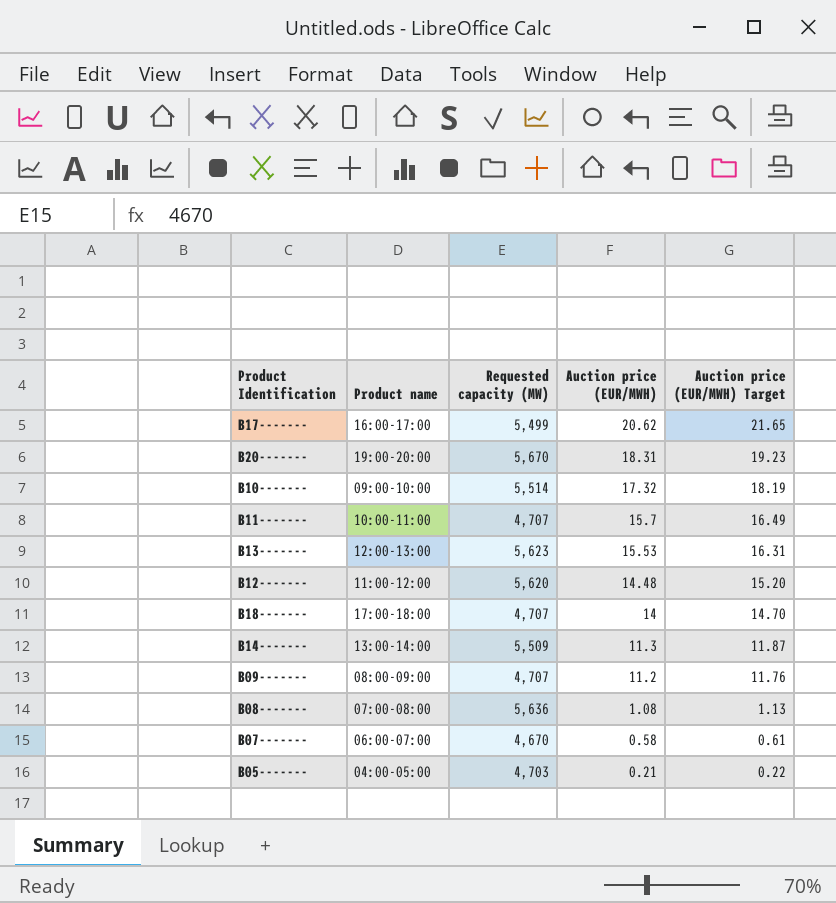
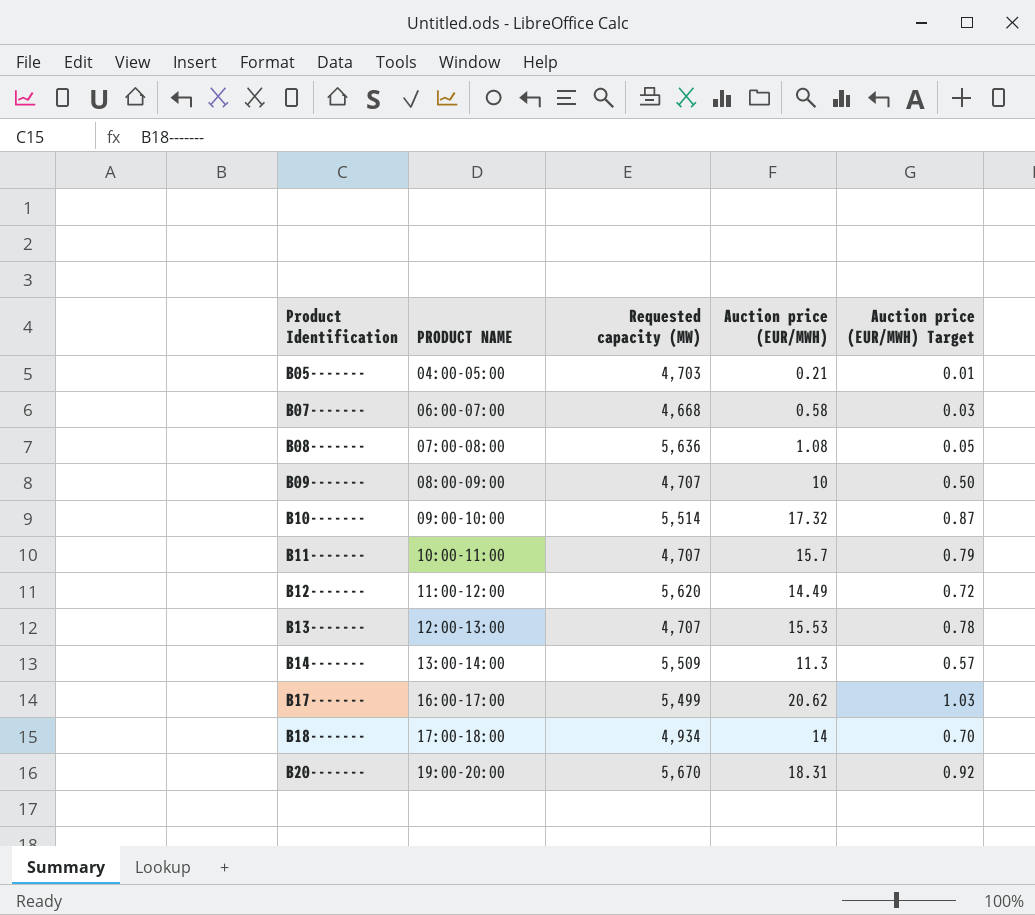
row order: Auction price (EUR/MWH) descending -> Product Identification ascending
column name: Product name -> PRODUCT NAME
column Auction price (EUR/MWH) Target | formula: [Auction price (EUR/MWH)] * 1.05 -> [Auction price (EUR/MWH)] * 0.05
B07------- | Requested capacity (MW): 4,670 -> 4,668
B09------- | Auction price (EUR/MWH): 11.2 -> 10
B12------- | Auction price (EUR/MWH): 14.48 -> 14.49
B13------- | Requested capacity (MW): 5,623 -> 4,707
B18------- | Requested capacity (MW): 4,707 -> 4,934

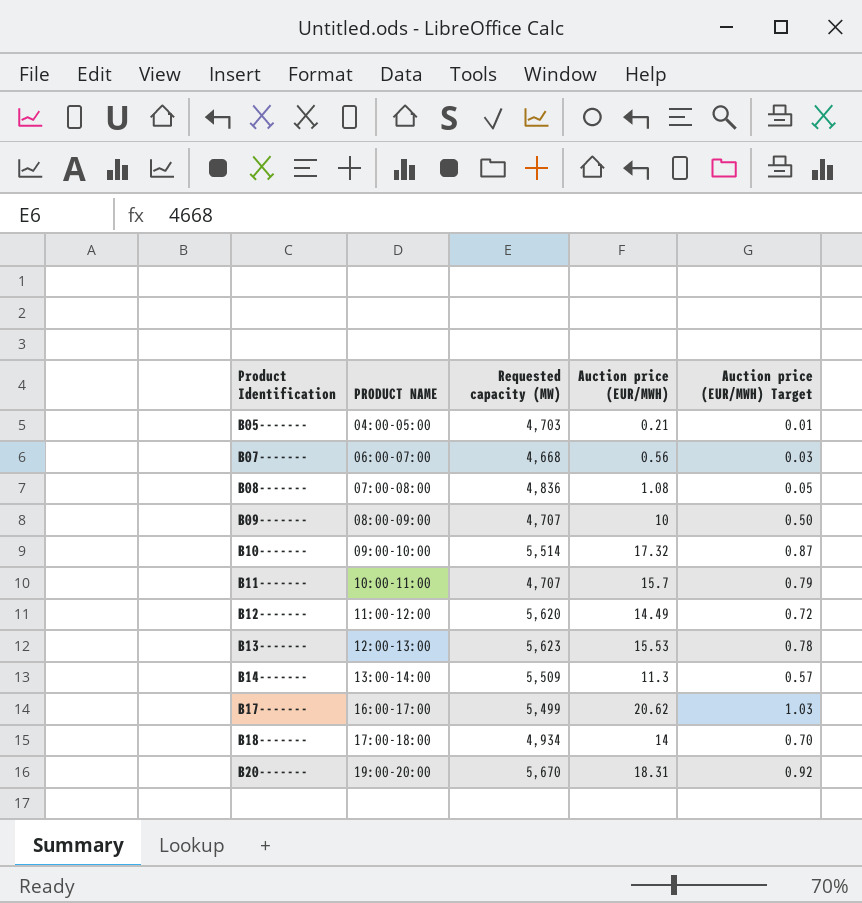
B07------- | Auction price (EUR/MWH): 0.58 -> 0.56
B08------- | Requested capacity (MW): 5,636 -> 4,836
B13------- | Requested capacity (MW): 4,707 -> 5,623

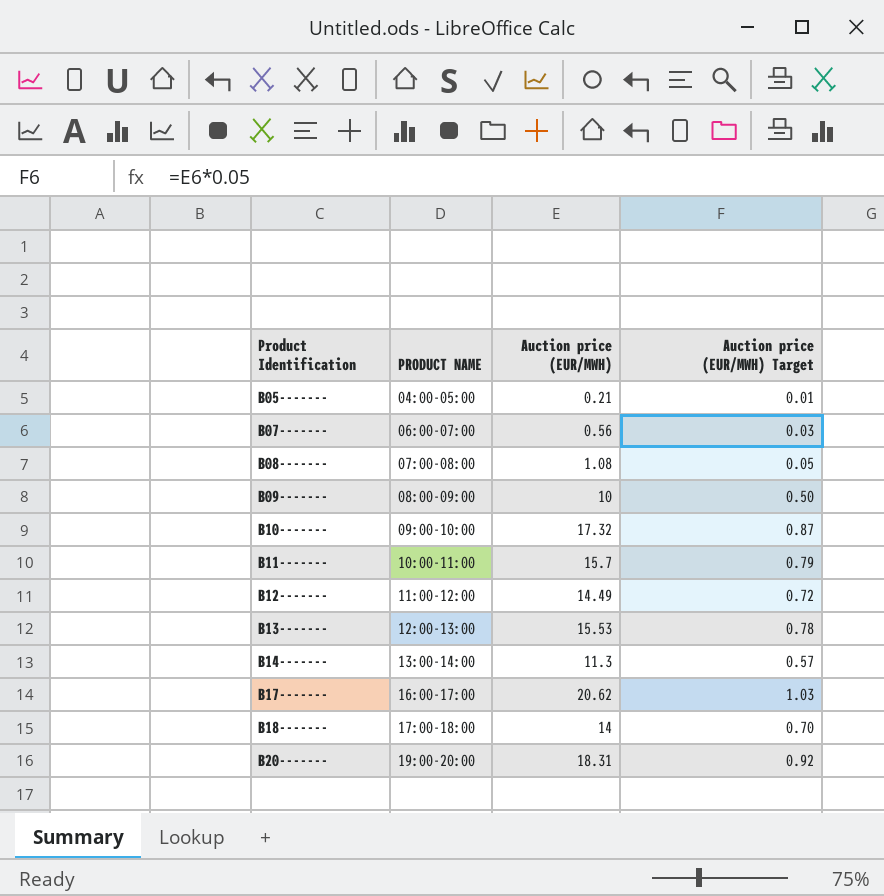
column Requested capacity (MW) | position: 3 -> none

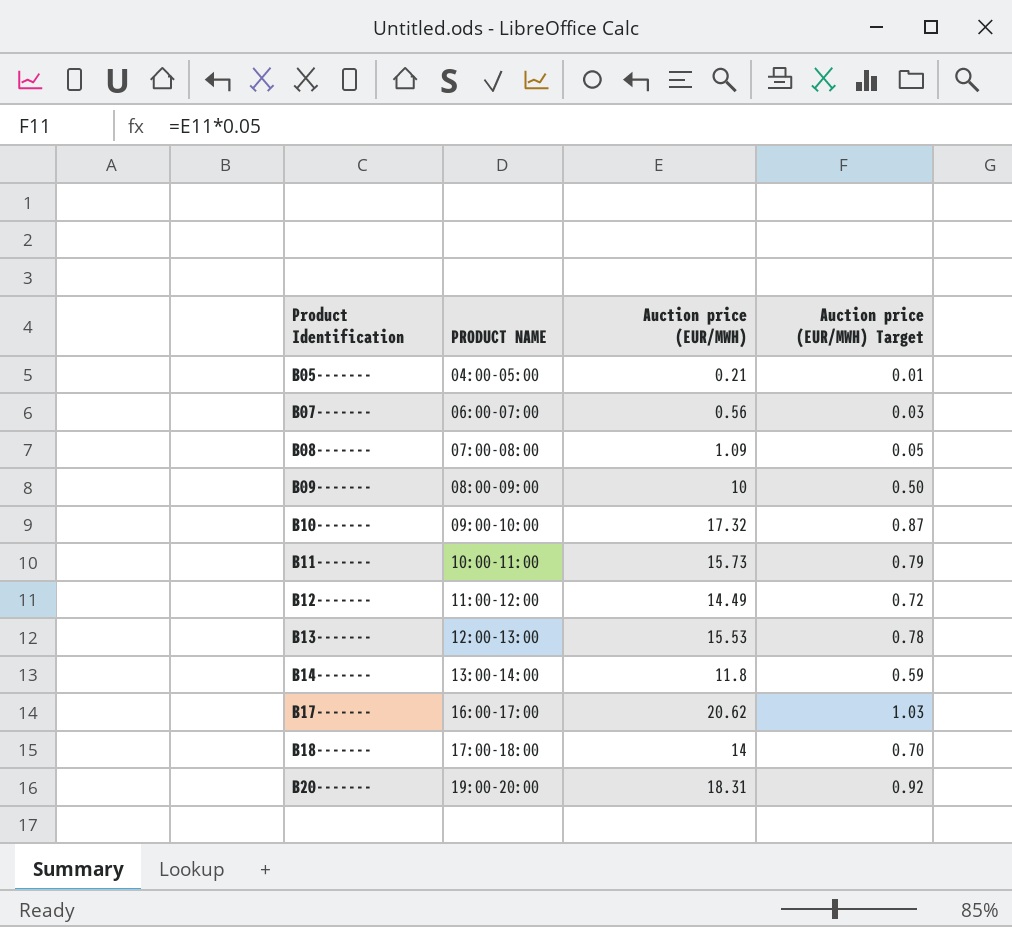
B08------- | Auction price (EUR/MWH): 1.08 -> 1.09
B11------- | Auction price (EUR/MWH): 15.7 -> 15.73
B14------- | Auction price (EUR/MWH): 11.3 -> 11.8
B14------- | Auction price (EUR/MWH) Target: 0.57 -> 0.59

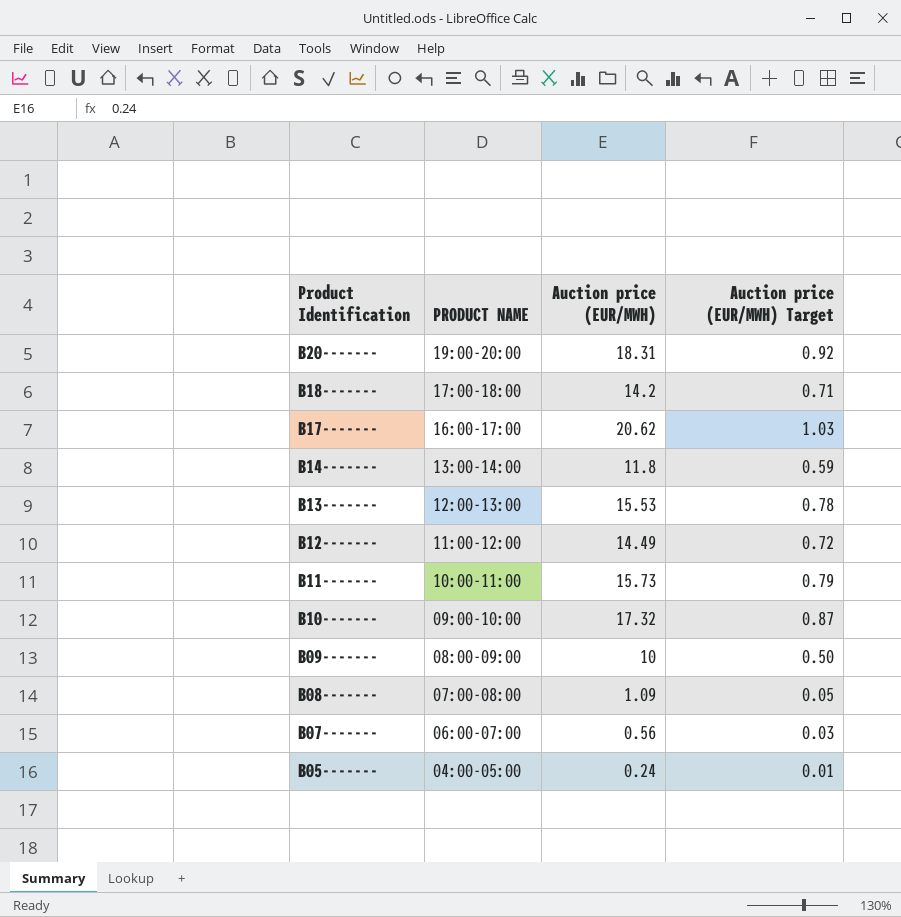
row order: Product Identification ascending -> Product Identification descending
B18------- | Auction price (EUR/MWH): 14 -> 14.2
B18------- | Auction price (EUR/MWH) Target: 0.70 -> 0.71
B05------- | Auction price (EUR/MWH): 0.21 -> 0.24

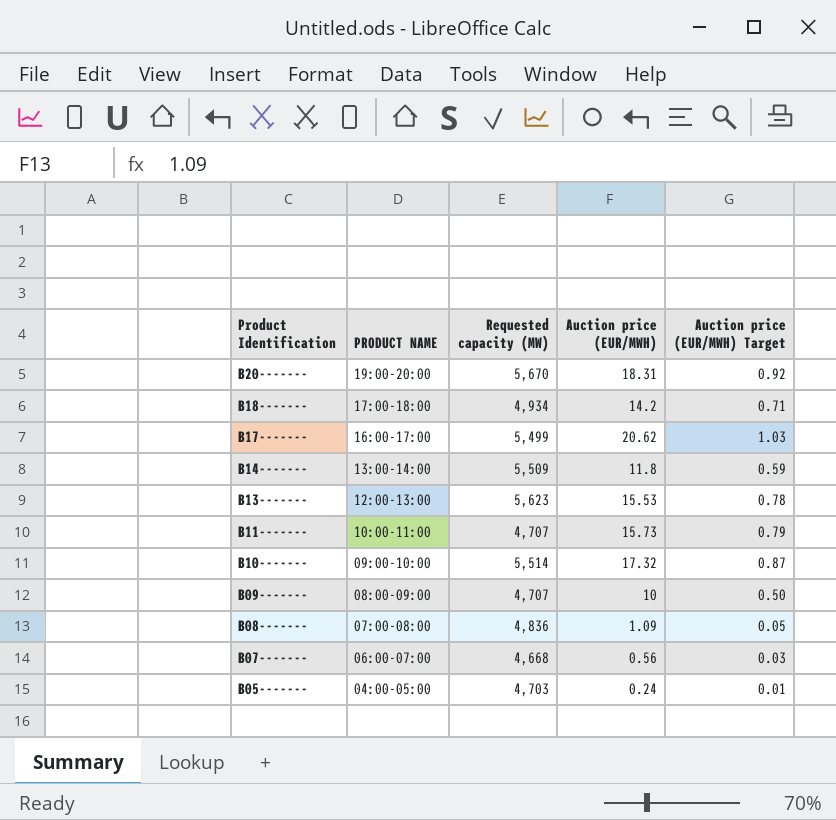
column Requested capacity (MW) | position: none -> 3
row B12-------: 11:00-12:00 | 14.49 | 0.72 -> none

